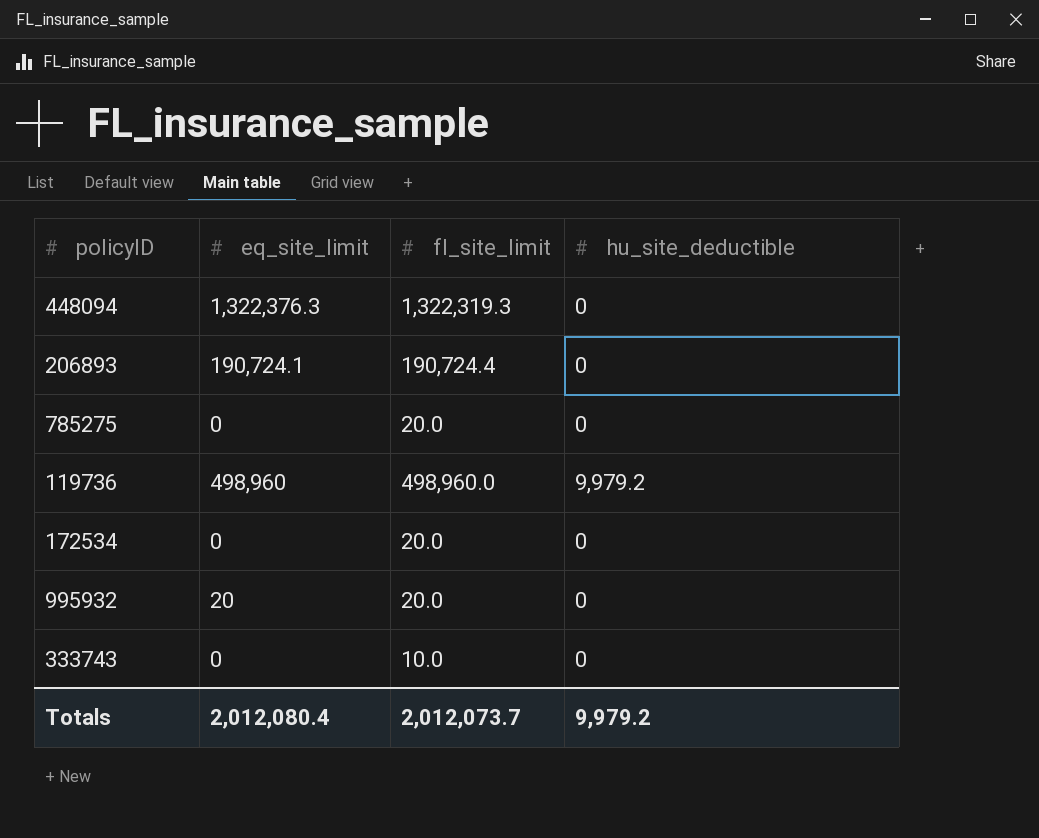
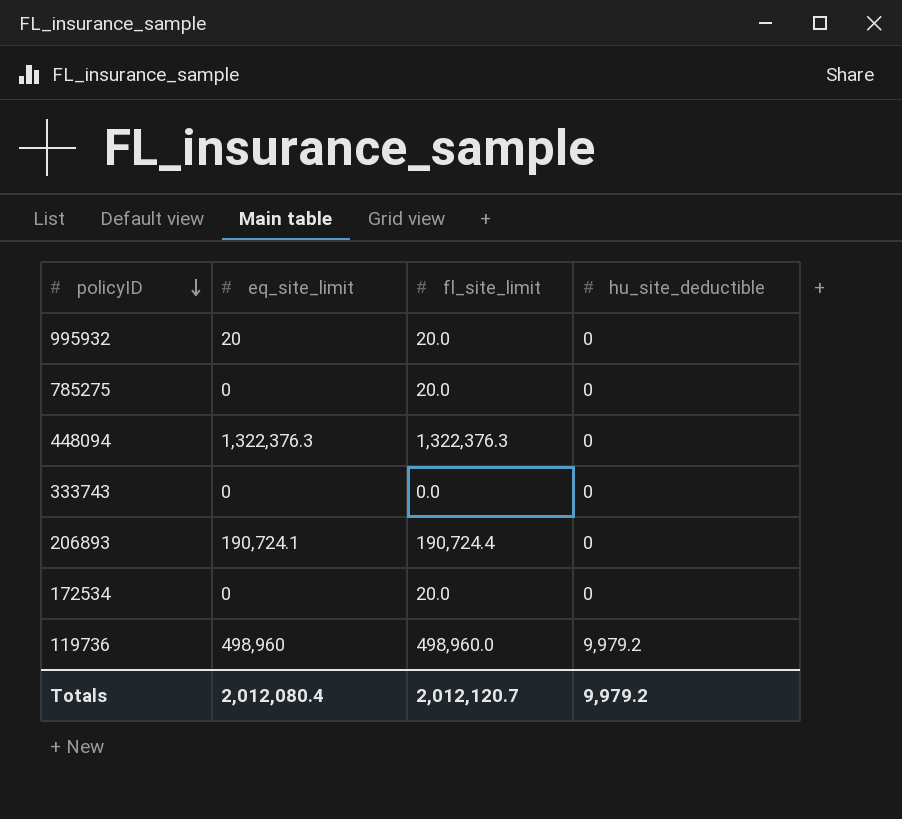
row order: none -> policyID descending
448094 | fl_site_limit: 1,322,319.3 -> 1,322,376.3
333743 | fl_site_limit: 10.0 -> 0.0
Totals | fl_site_limit: 2,012,073.7 -> 2,012,120.7

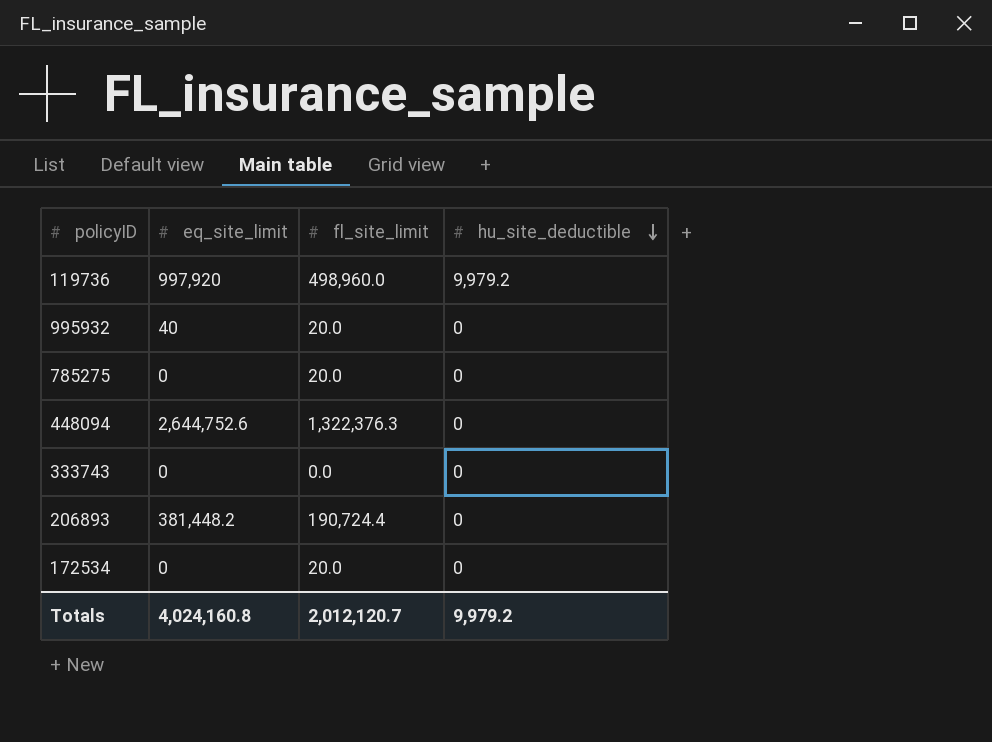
row order: policyID descending -> hu_site_deductible descending
119736 | eq_site_limit: 498,960 -> 997,920
995932 | eq_site_limit: 20 -> 40
448094 | eq_site_limit: 1,322,376.3 -> 2,644,752.6
206893 | eq_site_limit: 190,724.1 -> 381,448.2
Totals | eq_site_limit: 2,012,080.4 -> 4,024,160.8

